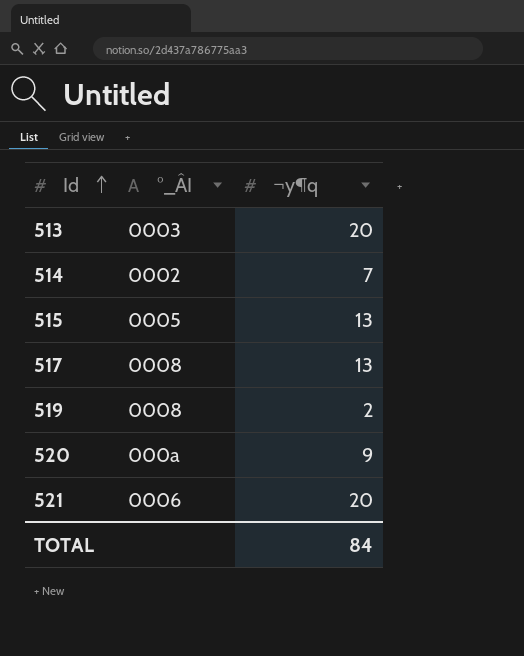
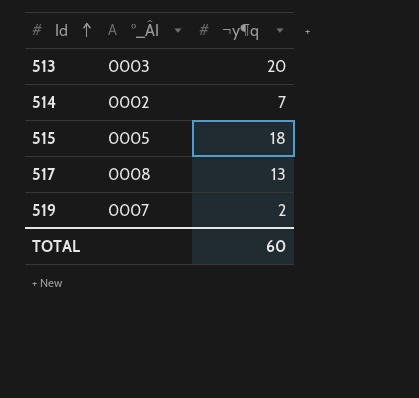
row 520: 000a | 9 -> none
row 521: 0006 | 20 -> none
515 | ¬y¶q: 13 -> 18
519 | °_ÂI: 0008 -> 0007
TOTAL | ¬y¶q: 84 -> 60

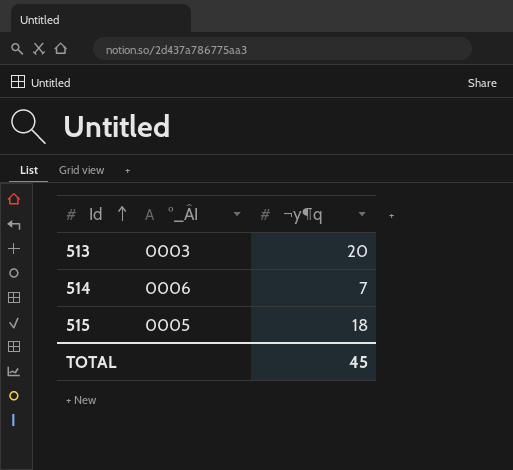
row 517: 0008 | 13 -> none
row 519: 0007 | 2 -> none
514 | °_ÂI: 0002 -> 0006
TOTAL | ¬y¶q: 60 -> 45

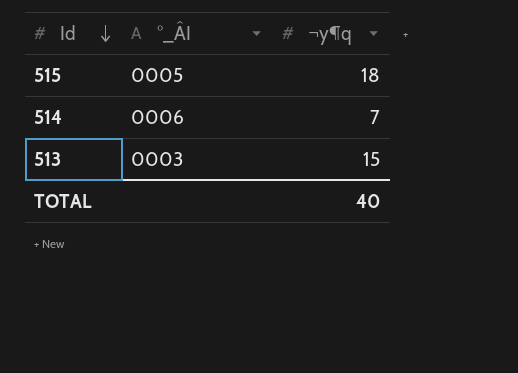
row order: Id ascending -> Id descending
513 | ¬y¶q: 20 -> 15
TOTAL | ¬y¶q: 45 -> 40

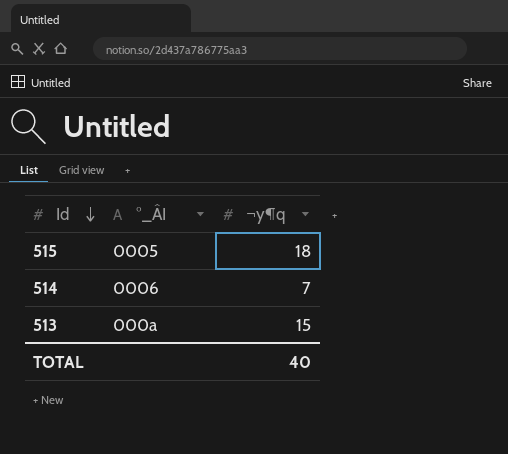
513 | °_ÂI: 0003 -> 000a

